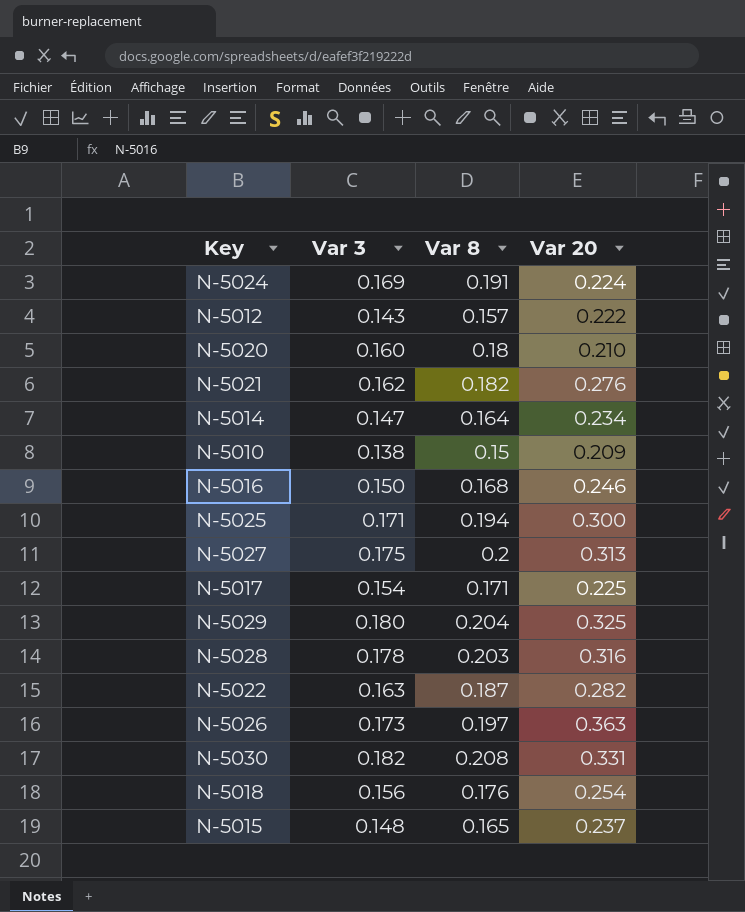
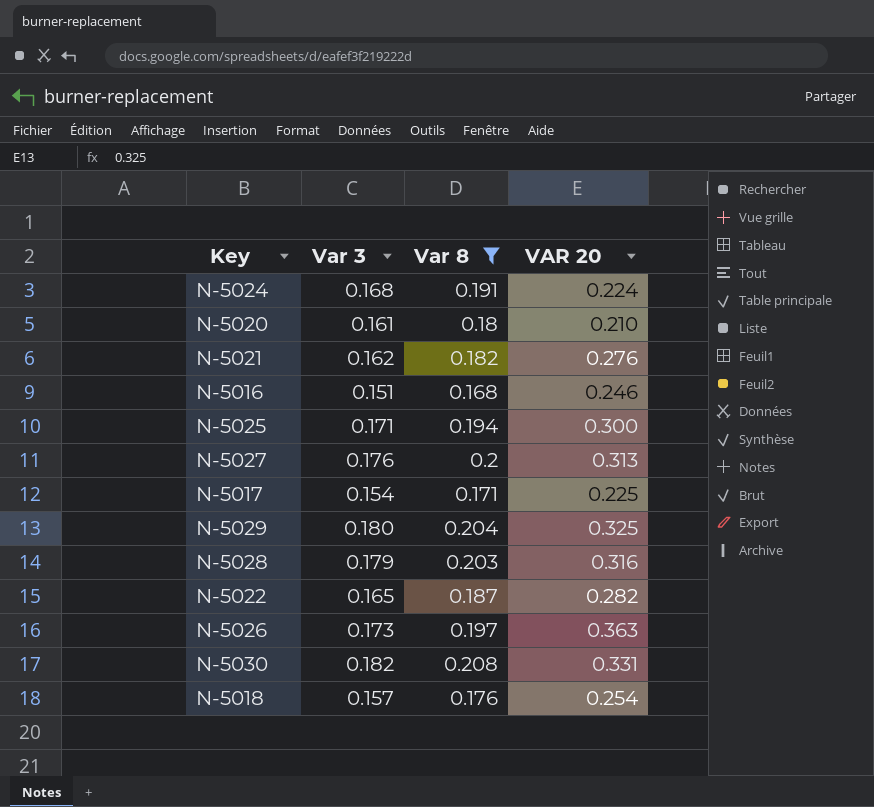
filter: none -> Var 8 >= 0.168
column name: Var 20 -> VAR 20
N-5024 | Var 3: 0.169 -> 0.168
N-5020 | Var 3: 0.160 -> 0.161
N-5016 | Var 3: 0.150 -> 0.151
N-5027 | Var 3: 0.175 -> 0.176
N-5028 | Var 3: 0.178 -> 0.179
N-5022 | Var 3: 0.163 -> 0.165
N-5018 | Var 3: 0.156 -> 0.157

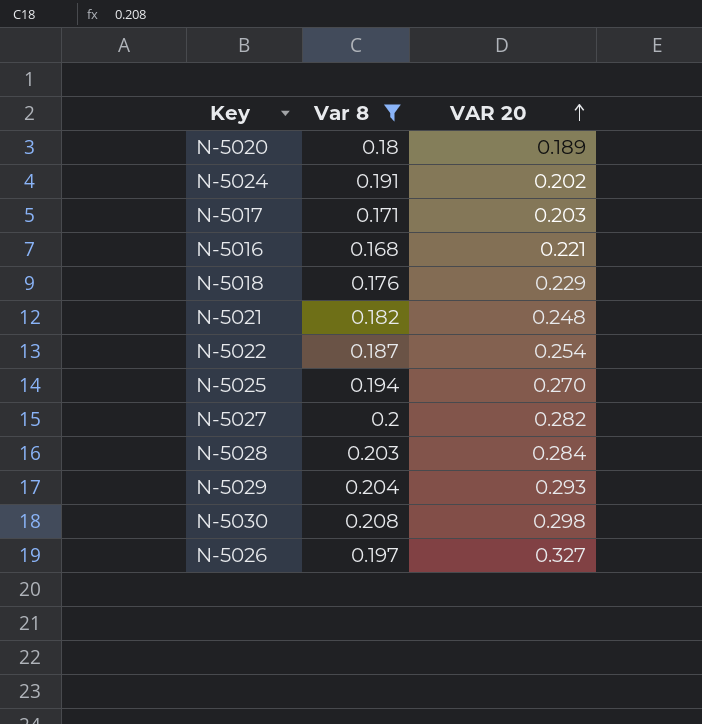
row order: none -> VAR 20 ascending
column Var 3 | position: 2 -> none
N-5020 | VAR 20: 0.210 -> 0.189
N-5024 | VAR 20: 0.224 -> 0.202
N-5017 | VAR 20: 0.225 -> 0.203
N-5016 | VAR 20: 0.246 -> 0.221
N-5018 | VAR 20: 0.254 -> 0.229
N-5021 | VAR 20: 0.276 -> 0.248
N-5022 | VAR 20: 0.282 -> 0.254
N-5025 | VAR 20: 0.300 -> 0.270
N-5027 | VAR 20: 0.313 -> 0.282
N-5028 | VAR 20: 0.316 -> 0.284
N-5029 | VAR 20: 0.325 -> 0.293
N-5030 | VAR 20: 0.331 -> 0.298
N-5026 | VAR 20: 0.363 -> 0.327

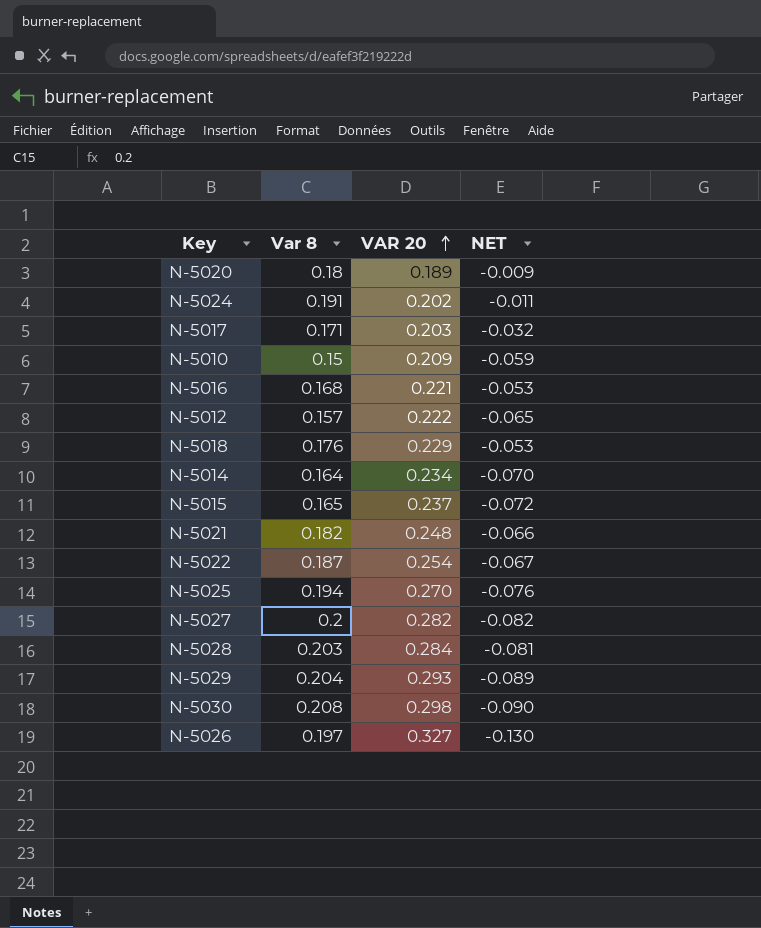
filter: Var 8 >= 0.168 -> none
column NET | formula: none -> [Var 8] - [VAR 20]

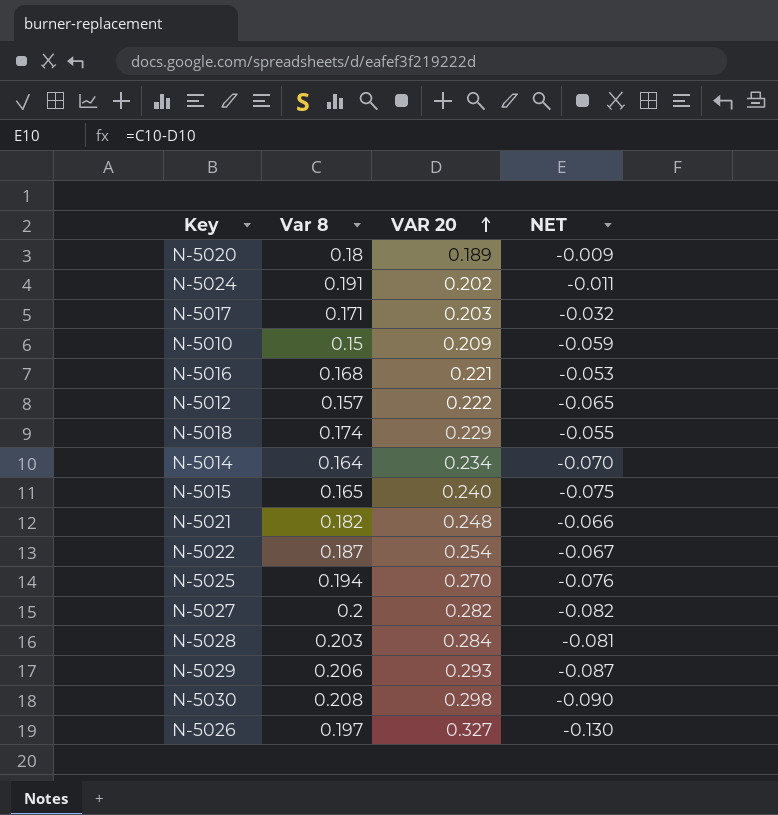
N-5018 | Var 8: 0.176 -> 0.174
N-5018 | NET: -0.053 -> -0.055
N-5015 | VAR 20: 0.237 -> 0.240
N-5015 | NET: -0.072 -> -0.075
N-5029 | Var 8: 0.204 -> 0.206
N-5029 | NET: -0.089 -> -0.087

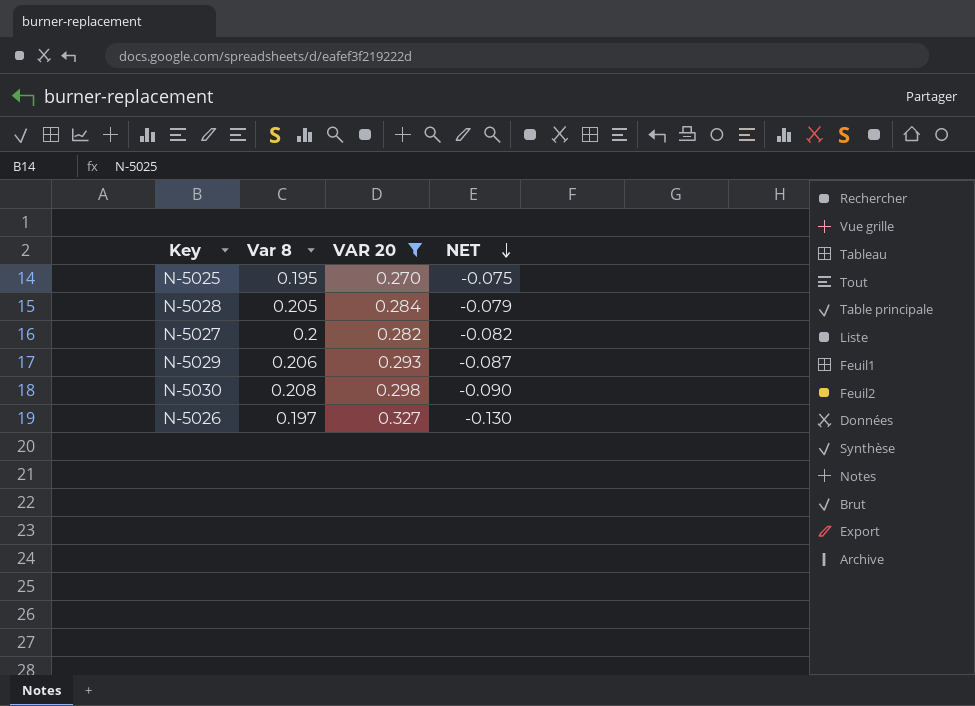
filter: none -> VAR 20 >= 0.270
row order: VAR 20 ascending -> NET descending
N-5025 | Var 8: 0.194 -> 0.195
N-5025 | NET: -0.076 -> -0.075
N-5028 | Var 8: 0.203 -> 0.205
N-5028 | NET: -0.081 -> -0.079

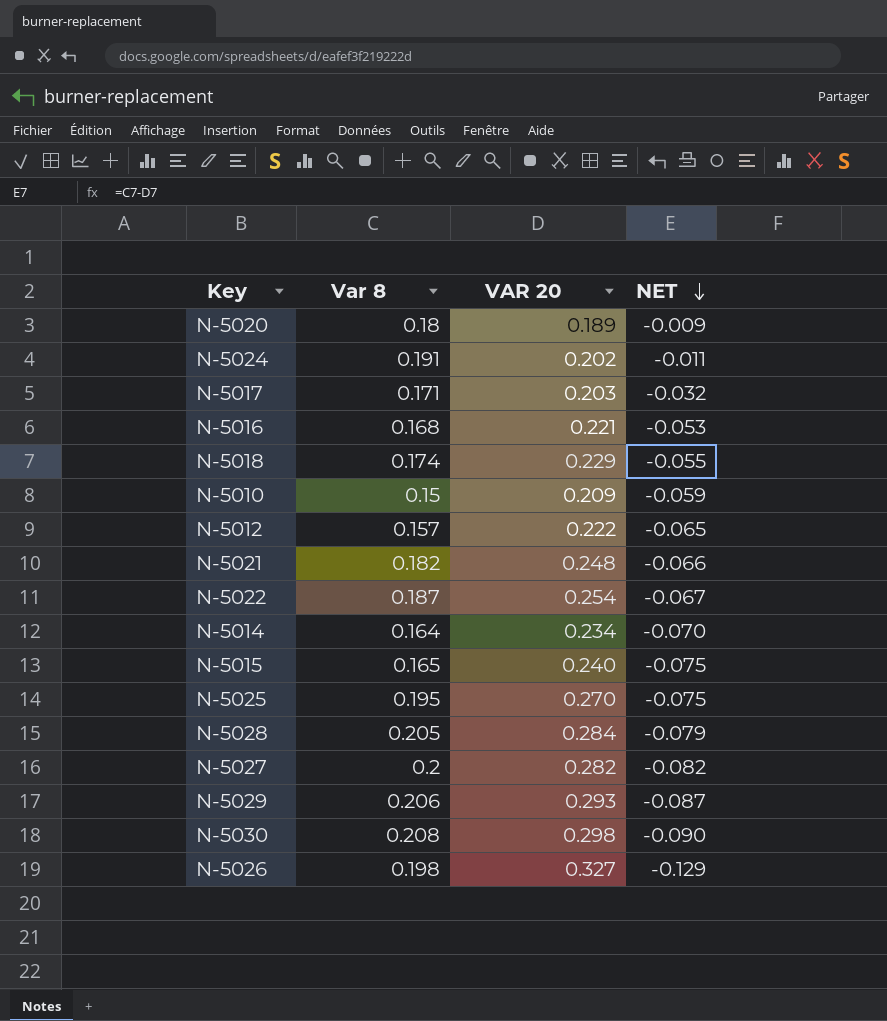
filter: VAR 20 >= 0.270 -> none
N-5026 | Var 8: 0.197 -> 0.198
N-5026 | NET: -0.130 -> -0.129

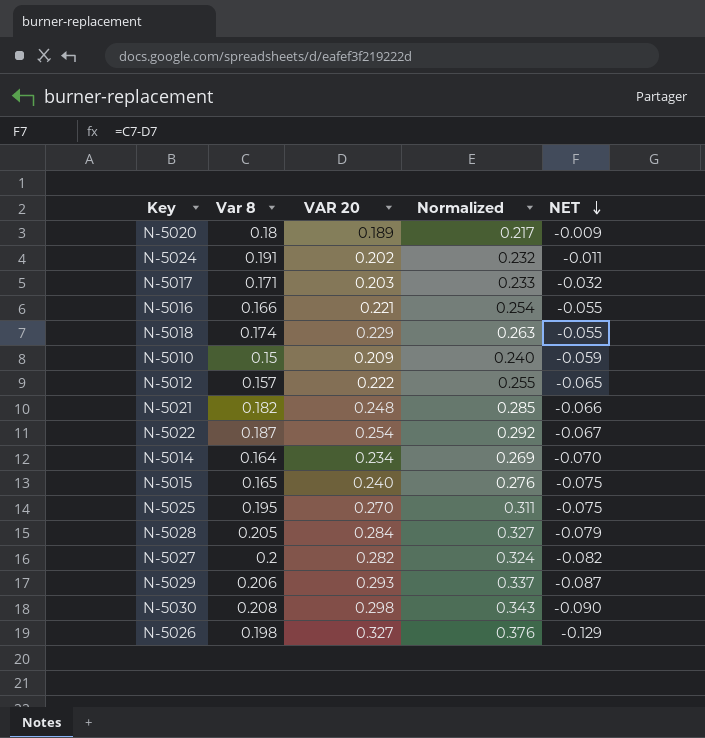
column Normalized | formula: none -> [VAR 20] * 1.15
N-5016 | Var 8: 0.168 -> 0.166
N-5016 | NET: -0.053 -> -0.055

